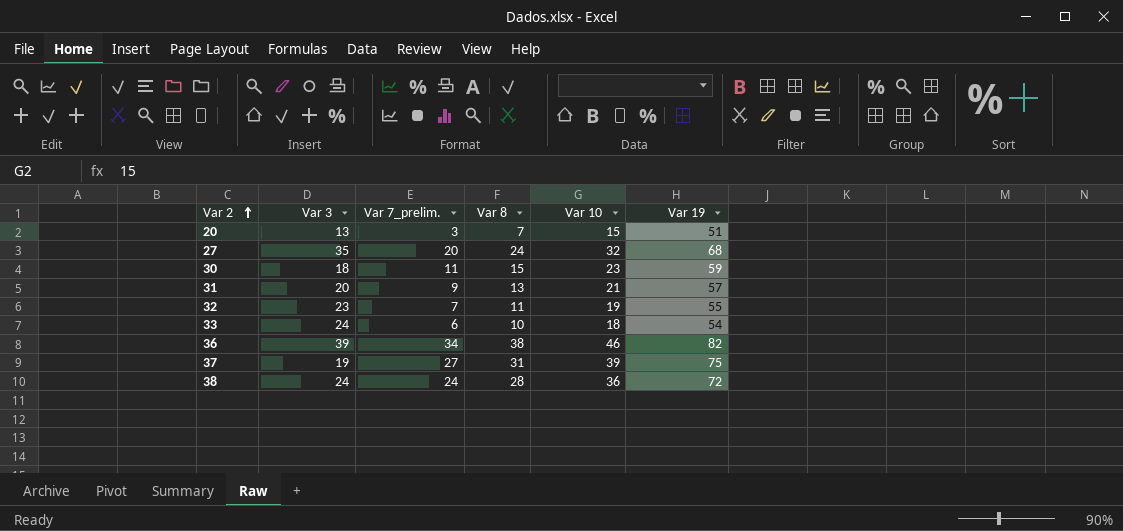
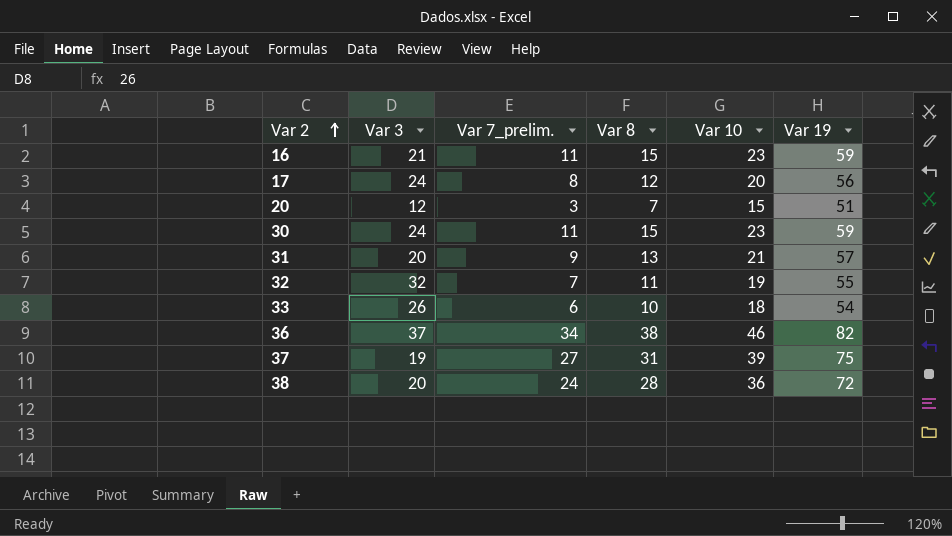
row 27: 35 | 20 | 24 | 32 | 68 -> none
row 16: none -> 21 | 11 | 15 | 23 | 59
row 17: none -> 24 | 8 | 12 | 20 | 56
20 | Var 3: 13 -> 12
30 | Var 3: 18 -> 24
32 | Var 3: 23 -> 32
33 | Var 3: 24 -> 26
36 | Var 3: 39 -> 37
38 | Var 3: 24 -> 20

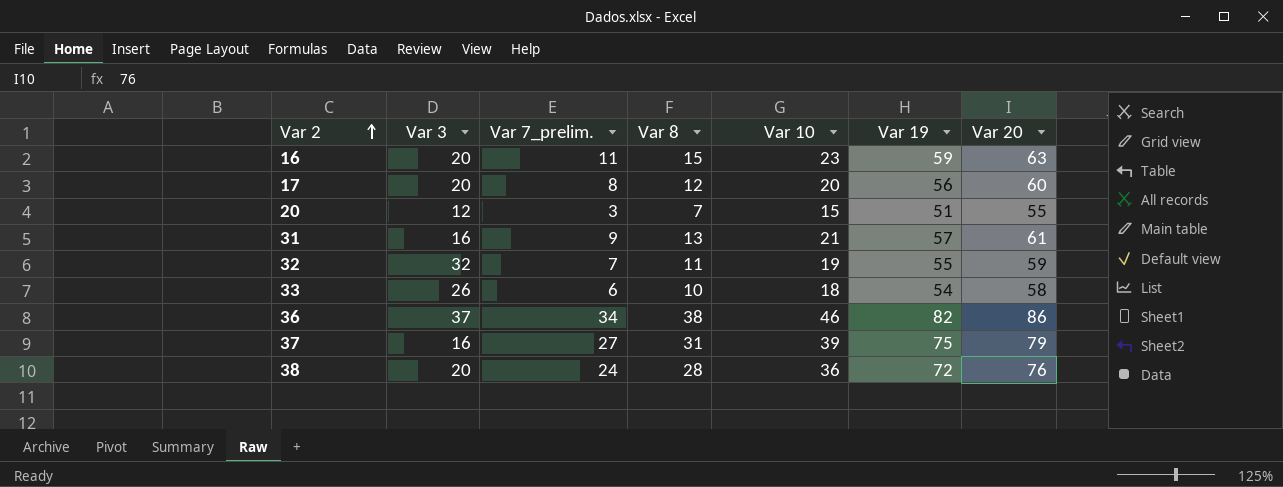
column Var 20 | position: none -> 7
row 30: 24 | 11 | 15 | 23 | 59 -> none
16 | Var 3: 21 -> 20
17 | Var 3: 24 -> 20
31 | Var 3: 20 -> 16
37 | Var 3: 19 -> 16

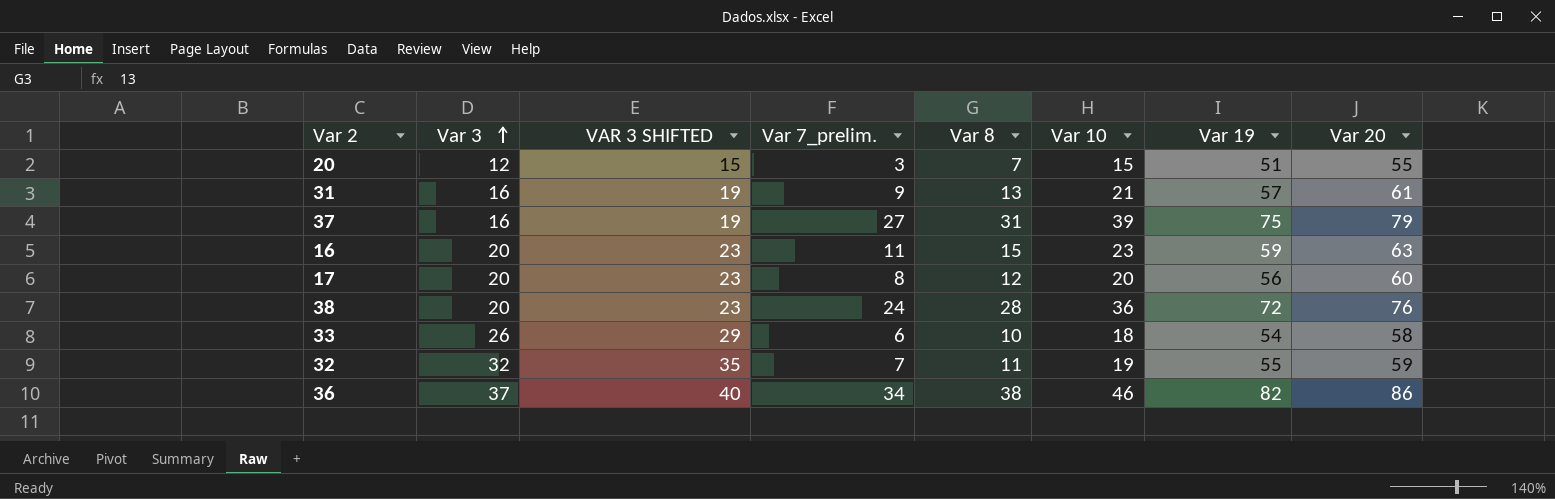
row order: Var 2 ascending -> Var 3 ascending
column VAR 3 SHIFTED | formula: none -> [Var 3] + 3

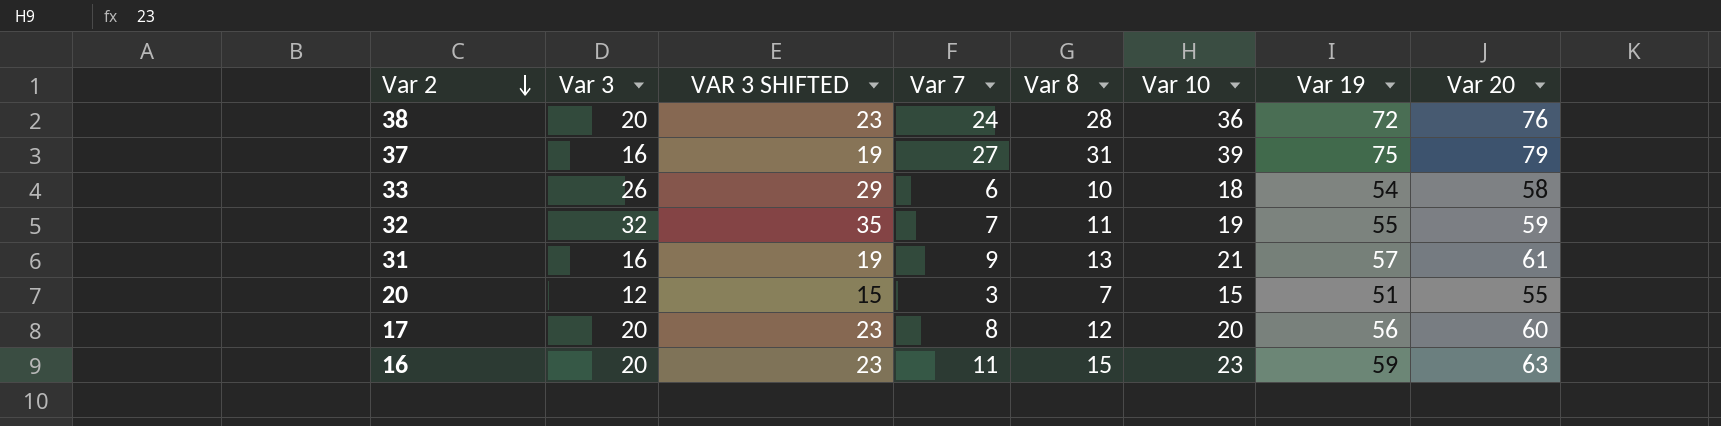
row order: Var 3 ascending -> Var 2 descending
column name: Var 7_prelim. -> Var 7
row 36: 37 | 40 | 34 | 38 | 46 | 82 | 86 -> none

